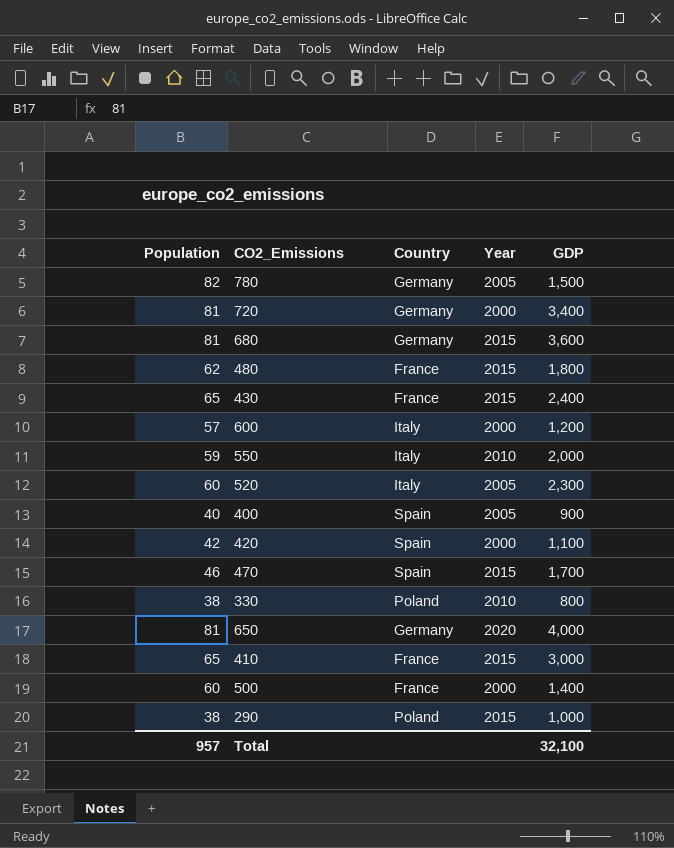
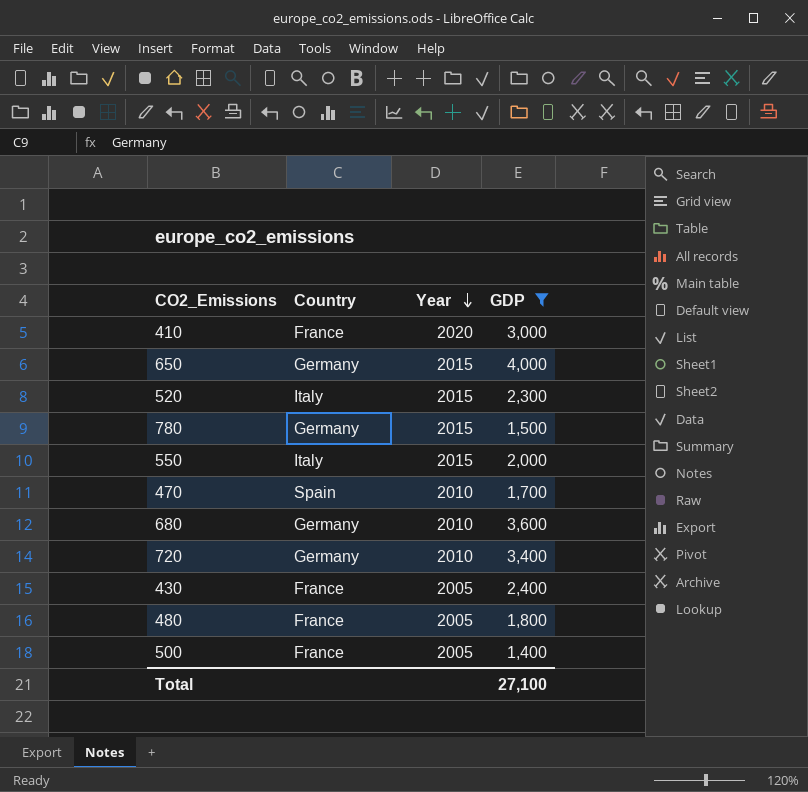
filter: none -> GDP >= 1,400
row order: none -> Year descending
column Population | position: 1 -> none
410 | Year: 2015 -> 2020
650 | Year: 2020 -> 2015
520 | Year: 2005 -> 2015
780 | Year: 2005 -> 2015
550 | Year: 2010 -> 2015
470 | Year: 2015 -> 2010
680 | Year: 2015 -> 2010
720 | Year: 2000 -> 2010
430 | Year: 2015 -> 2005
480 | Year: 2015 -> 2005
500 | Year: 2000 -> 2005
Total | GDP: 32,100 -> 27,100

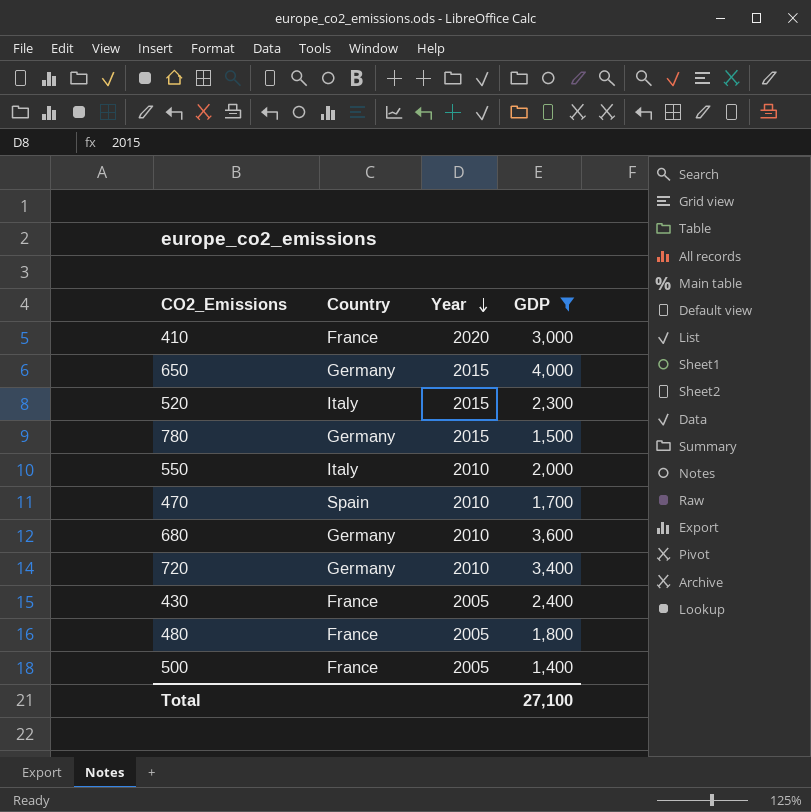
550 | Year: 2015 -> 2010

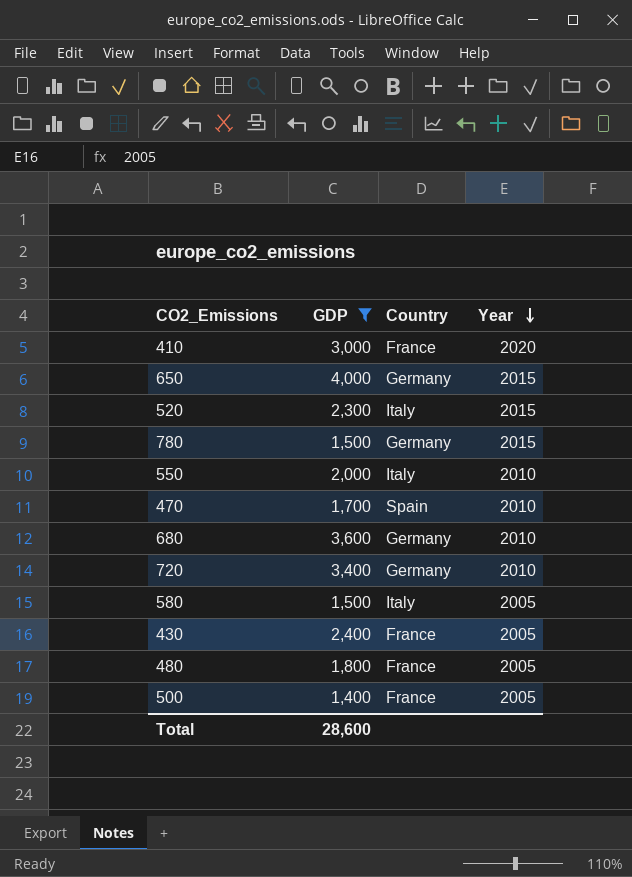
column GDP | position: 4 -> 2
row 580: none -> 1,500 | Italy | 2005
Total | GDP: 27,100 -> 28,600

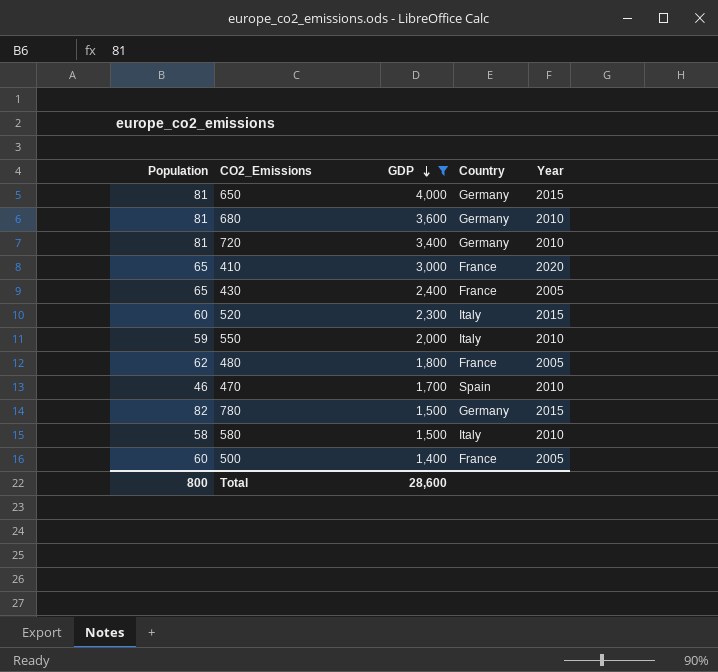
row order: Year descending -> GDP descending
column Population | position: none -> 1
580 | Year: 2005 -> 2010

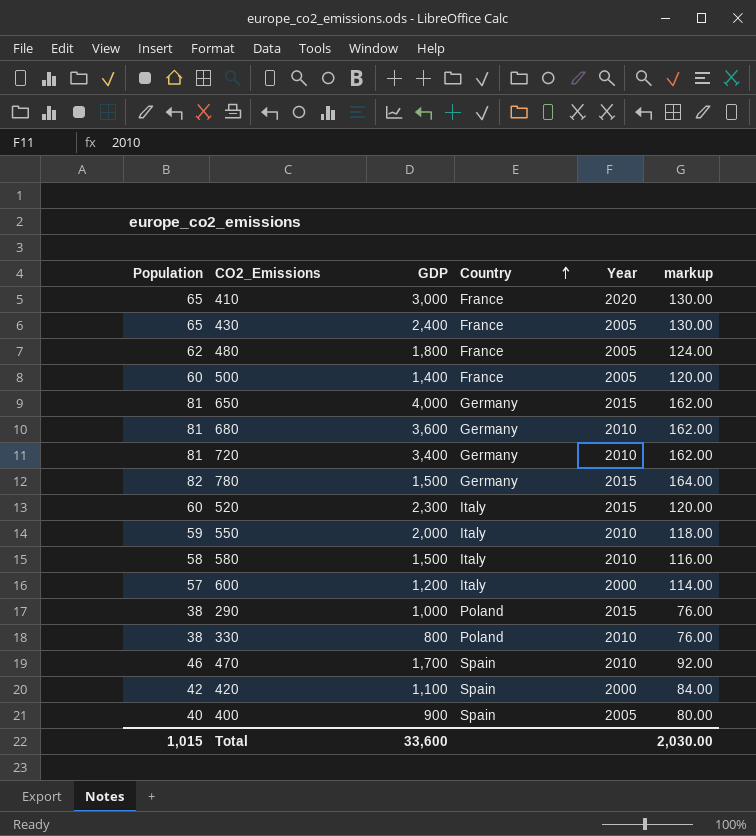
filter: GDP >= 1,400 -> none
row order: GDP descending -> Country ascending
column markup | formula: none -> [Population] * 2
Total | Population: 800 -> 1,015
Total | GDP: 28,600 -> 33,600

